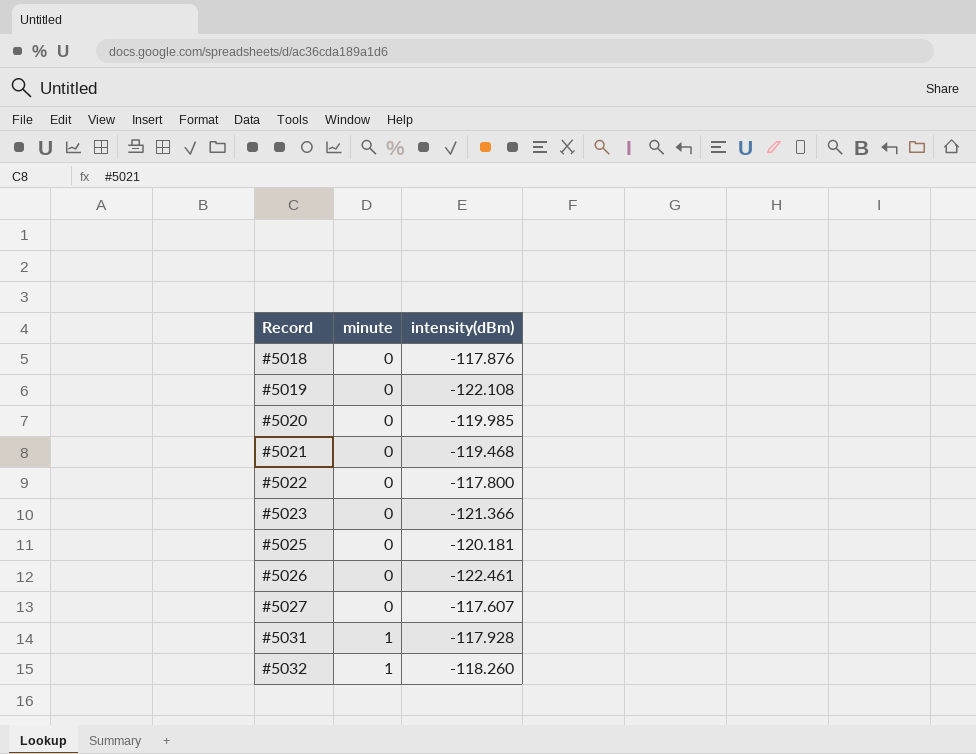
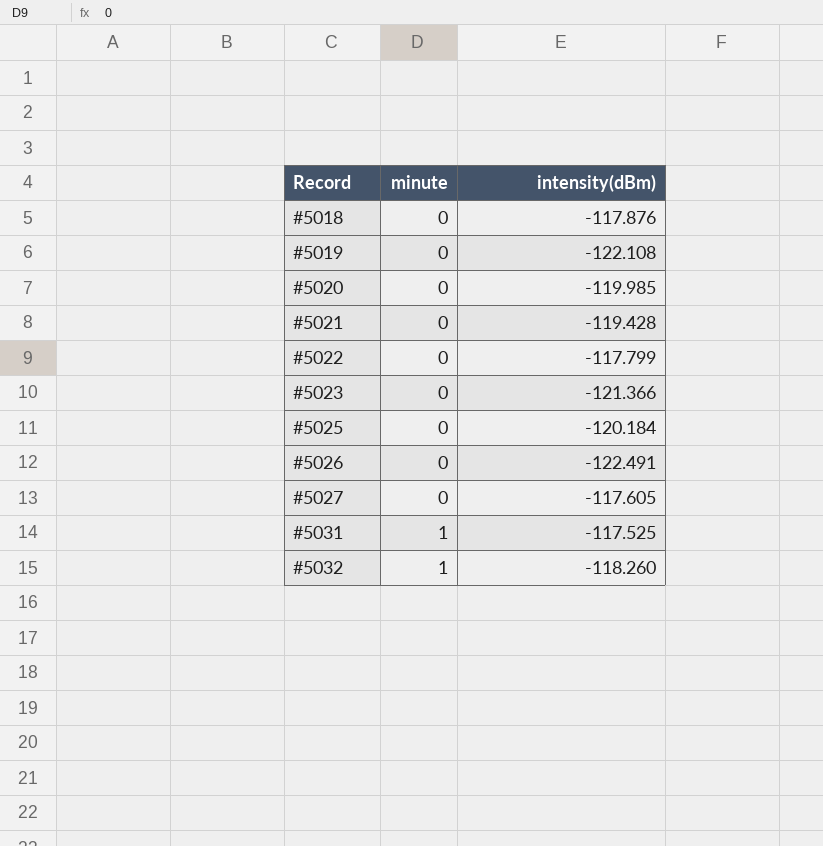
#5021 | intensity(dBm): -119.468 -> -119.428
#5022 | intensity(dBm): -117.800 -> -117.799
#5025 | intensity(dBm): -120.181 -> -120.184
#5026 | intensity(dBm): -122.461 -> -122.491
#5027 | intensity(dBm): -117.607 -> -117.605
#5031 | intensity(dBm): -117.928 -> -117.525

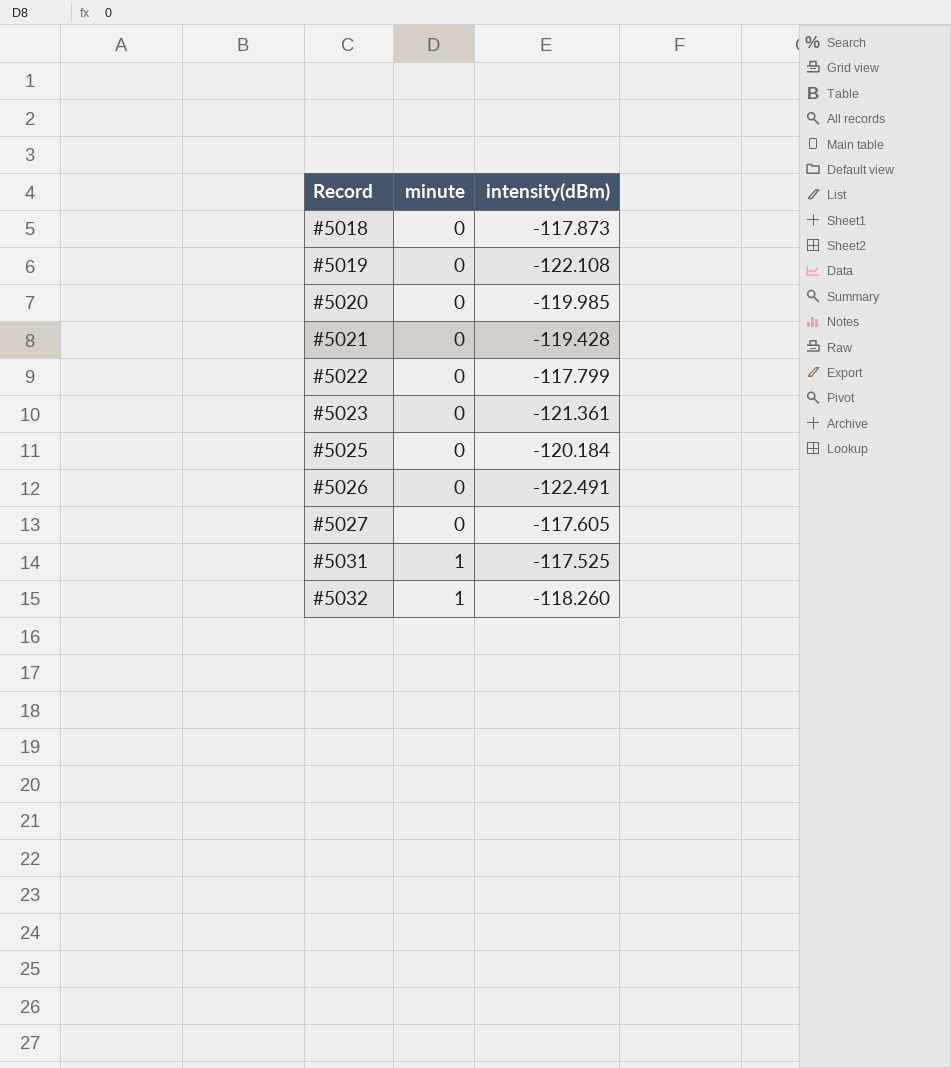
#5018 | intensity(dBm): -117.876 -> -117.873
#5023 | intensity(dBm): -121.366 -> -121.361

